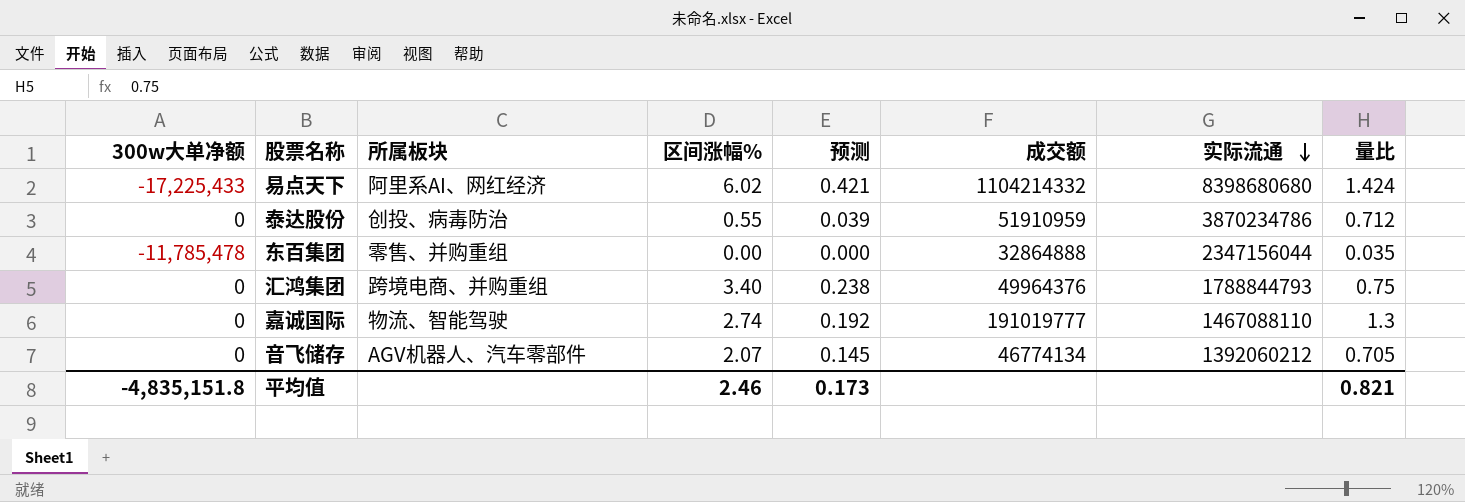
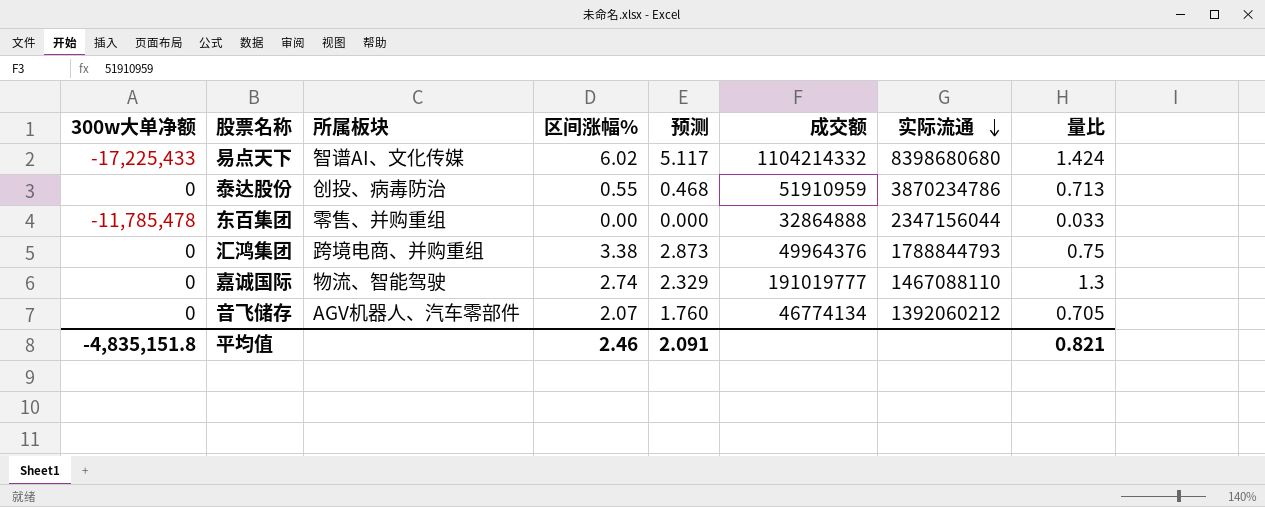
column 预测 | formula: [区间涨幅%] * 0.07 -> [区间涨幅%] * 0.85
易点天下 | 所属板块: 阿里系AI、网红经济 -> 智谱AI、文化传媒
泰达股份 | 量比: 0.712 -> 0.713
东百集团 | 量比: 0.035 -> 0.033
汇鸿集团 | 区间涨幅%: 3.40 -> 3.38
平均值 | 预测: 0.173 -> 2.091

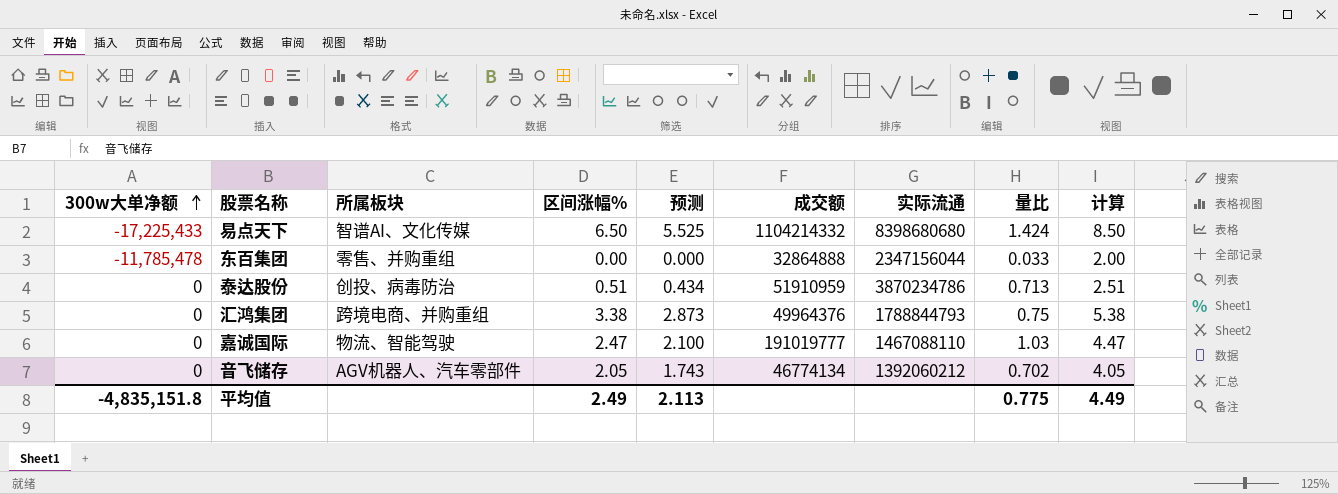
row order: 实际流通 descending -> 300w大单净额 ascending
column 计算 | formula: none -> [区间涨幅%] + 2
易点天下 | 区间涨幅%: 6.02 -> 6.50
易点天下 | 预测: 5.117 -> 5.525
泰达股份 | 区间涨幅%: 0.55 -> 0.51
泰达股份 | 预测: 0.468 -> 0.434
嘉诚国际 | 区间涨幅%: 2.74 -> 2.47
嘉诚国际 | 预测: 2.329 -> 2.100
嘉诚国际 | 量比: 1.3 -> 1.03
音飞储存 | 区间涨幅%: 2.07 -> 2.05
音飞储存 | 预测: 1.760 -> 1.743
音飞储存 | 量比: 0.705 -> 0.702
平均值 | 区间涨幅%: 2.46 -> 2.49
平均值 | 预测: 2.091 -> 2.113
平均值 | 量比: 0.821 -> 0.775

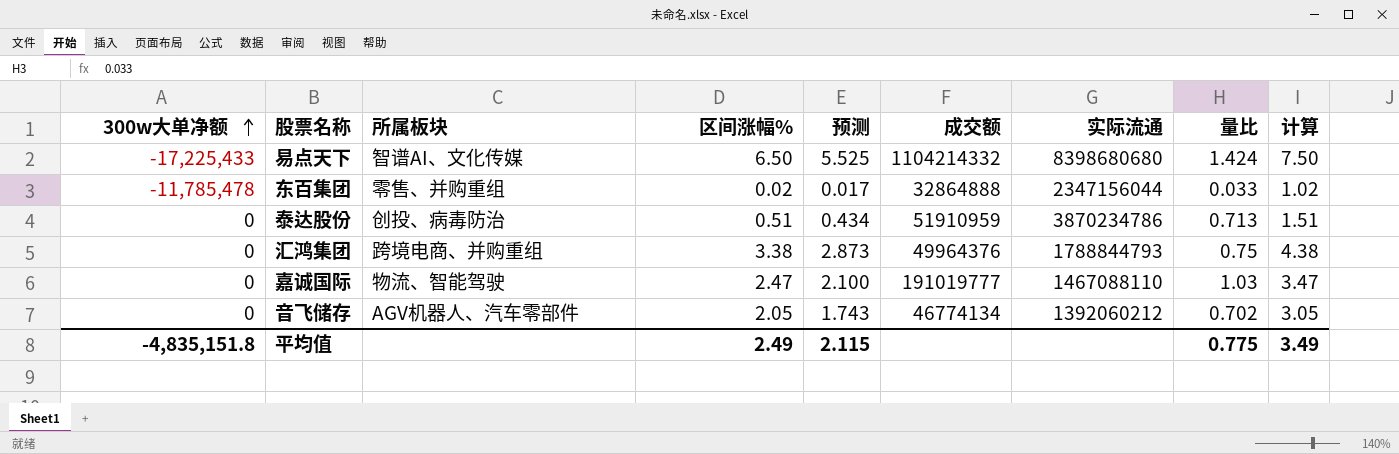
column 计算 | formula: [区间涨幅%] + 2 -> [区间涨幅%] + 1
东百集团 | 区间涨幅%: 0.00 -> 0.02
东百集团 | 预测: 0.000 -> 0.017
平均值 | 预测: 2.113 -> 2.115
平均值 | 计算: 4.49 -> 3.49

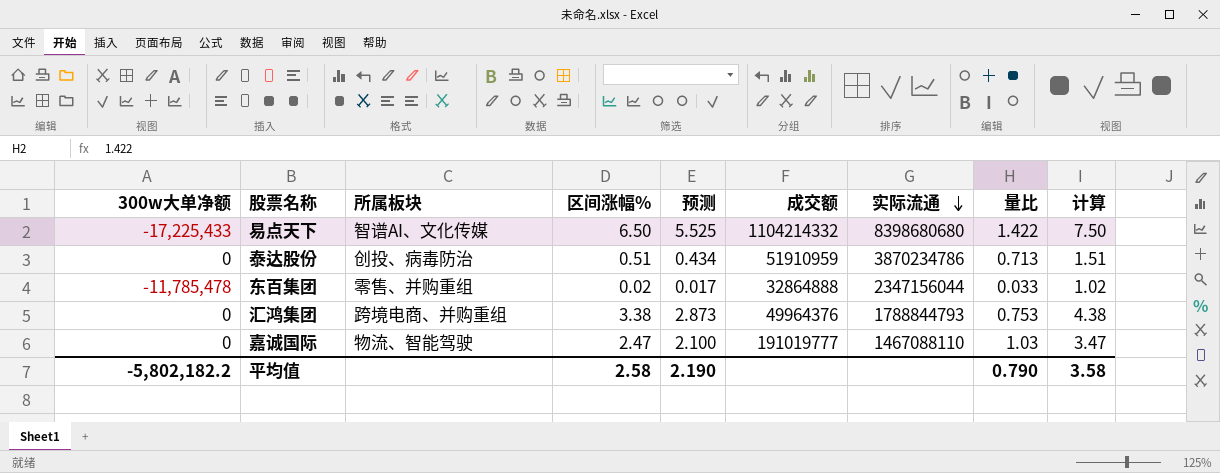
row order: 300w大单净额 ascending -> 实际流通 descending
row 音飞储存: 0 | AGV机器人、汽车零部件 | 2.05 | 1.743 | 46774134 | 1392060212 | 0.702 | 3.05 -> none
易点天下 | 量比: 1.424 -> 1.422
汇鸿集团 | 量比: 0.75 -> 0.753
平均值 | 300w大单净额: -4,835,151.8 -> -5,802,182.2
平均值 | 区间涨幅%: 2.49 -> 2.58
平均值 | 预测: 2.115 -> 2.190
平均值 | 量比: 0.775 -> 0.790
平均值 | 计算: 3.49 -> 3.58

